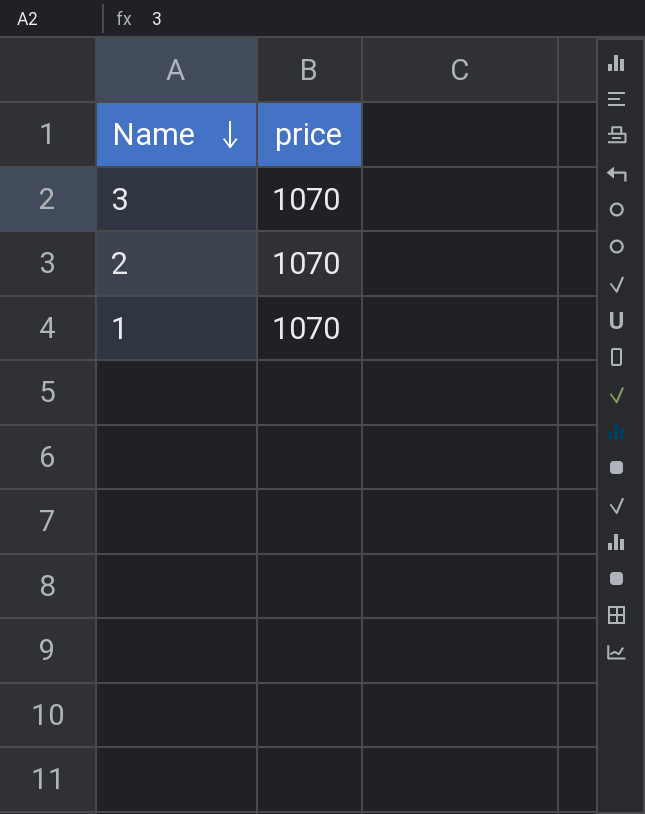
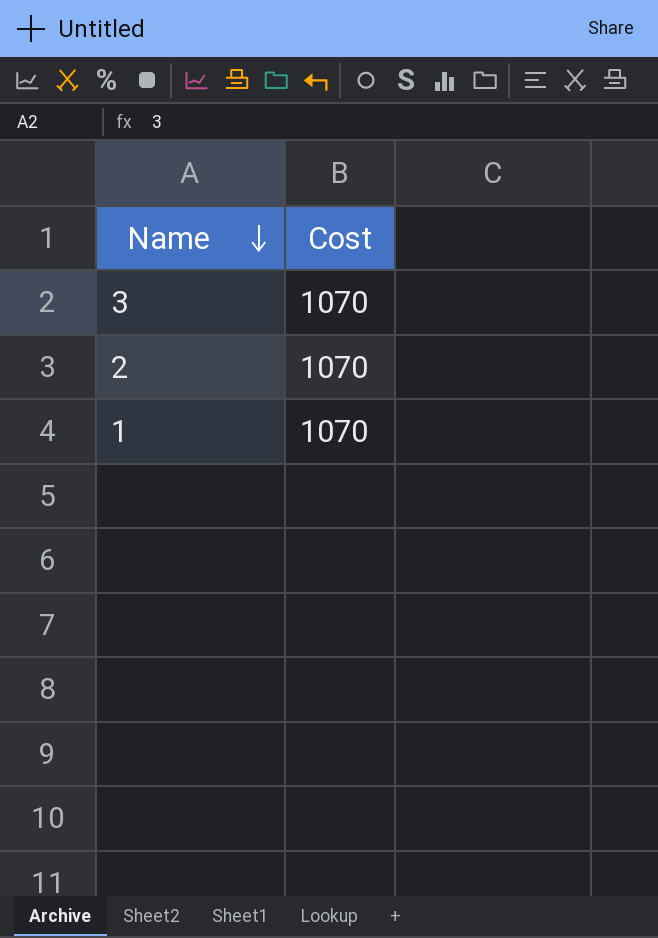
column name: price -> Cost

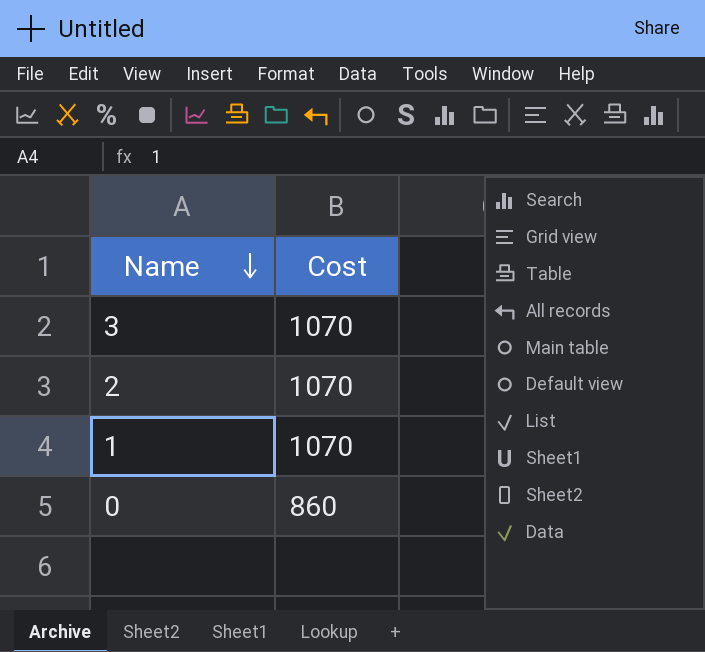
row 0: none -> 860

